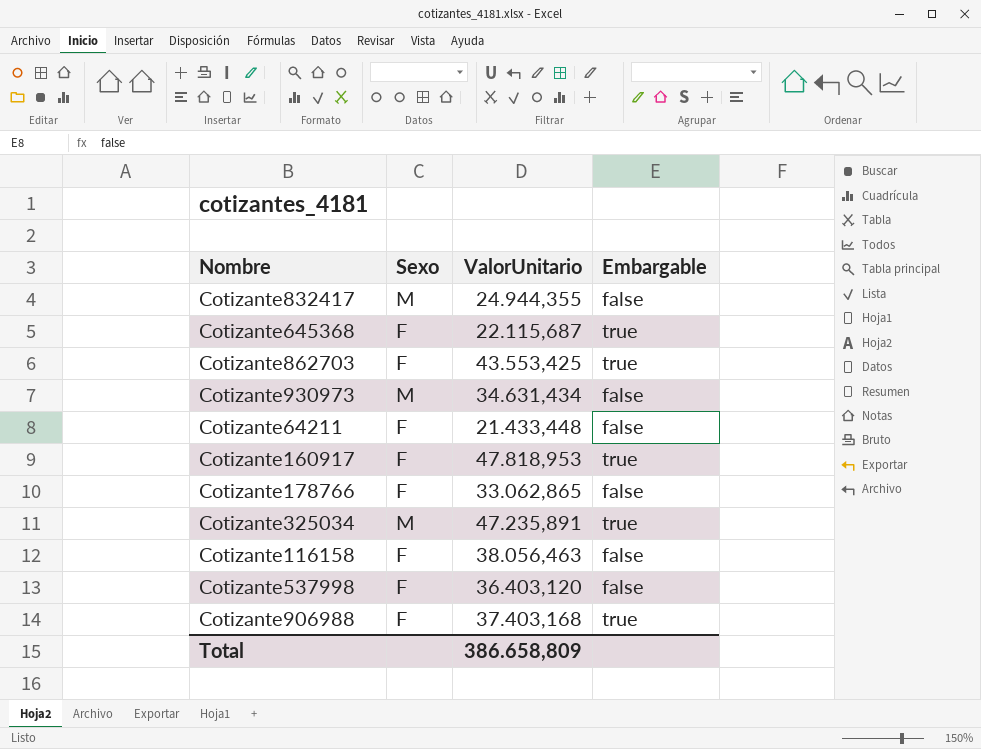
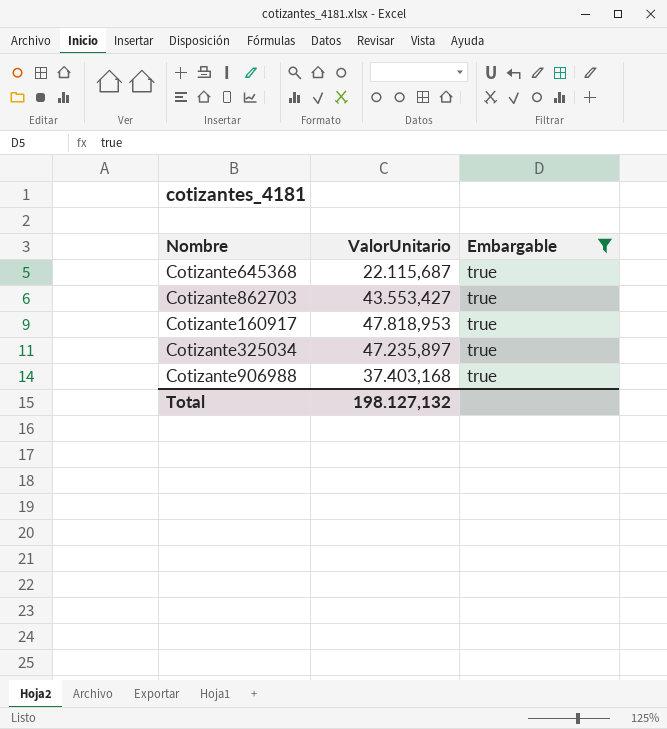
filter: none -> Embargable = true
column Sexo | position: 2 -> none
Cotizante862703 | ValorUnitario: 43.553,425 -> 43.553,427
Cotizante325034 | ValorUnitario: 47.235,891 -> 47.235,897
Total | ValorUnitario: 386.658,809 -> 198.127,132

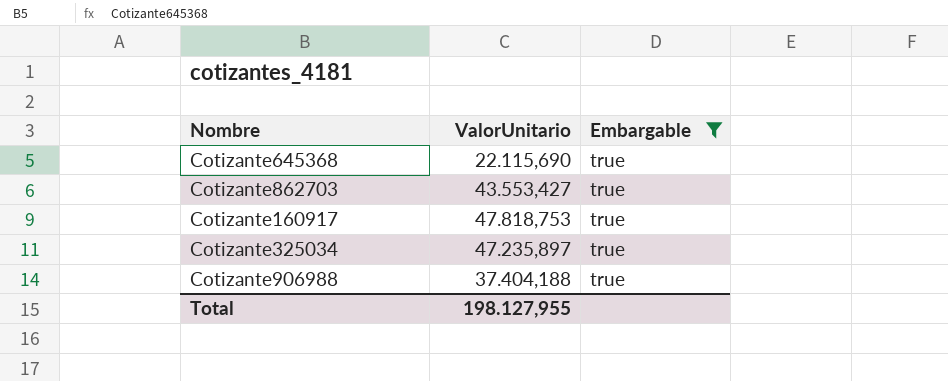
Cotizante645368 | ValorUnitario: 22.115,687 -> 22.115,690
Cotizante160917 | ValorUnitario: 47.818,953 -> 47.818,753
Cotizante906988 | ValorUnitario: 37.403,168 -> 37.404,188
Total | ValorUnitario: 198.127,132 -> 198.127,955

